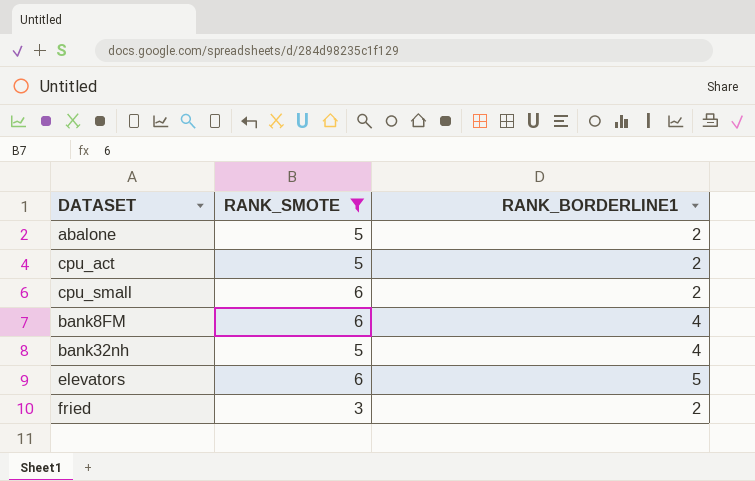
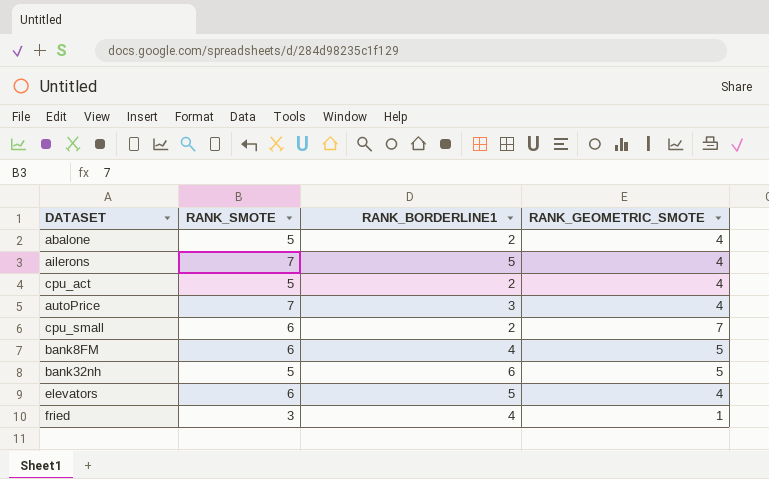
filter: RANK_SMOTE != 7 -> none
column RANK_GEOMETRIC_SMOTE | position: none -> 4
bank32nh | RANK_BORDERLINE1: 4 -> 6
fried | RANK_BORDERLINE1: 2 -> 4

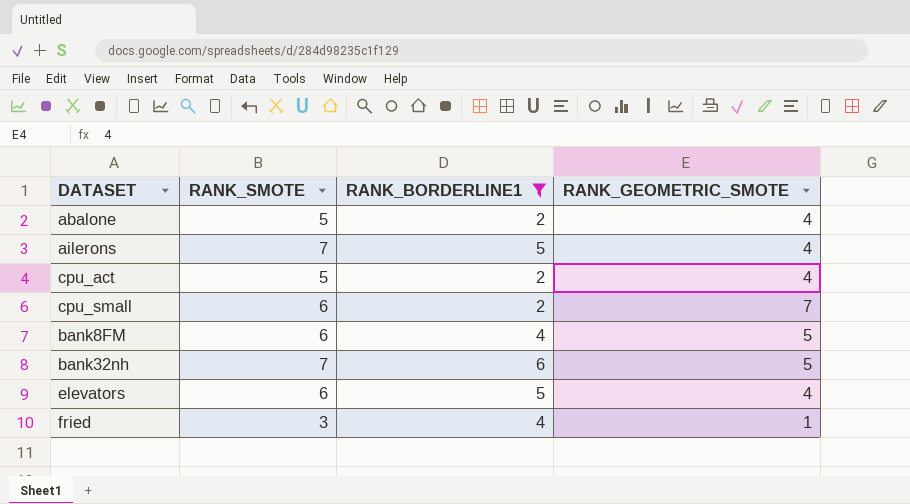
filter: none -> RANK_BORDERLINE1 != 3
bank32nh | RANK_SMOTE: 5 -> 7

